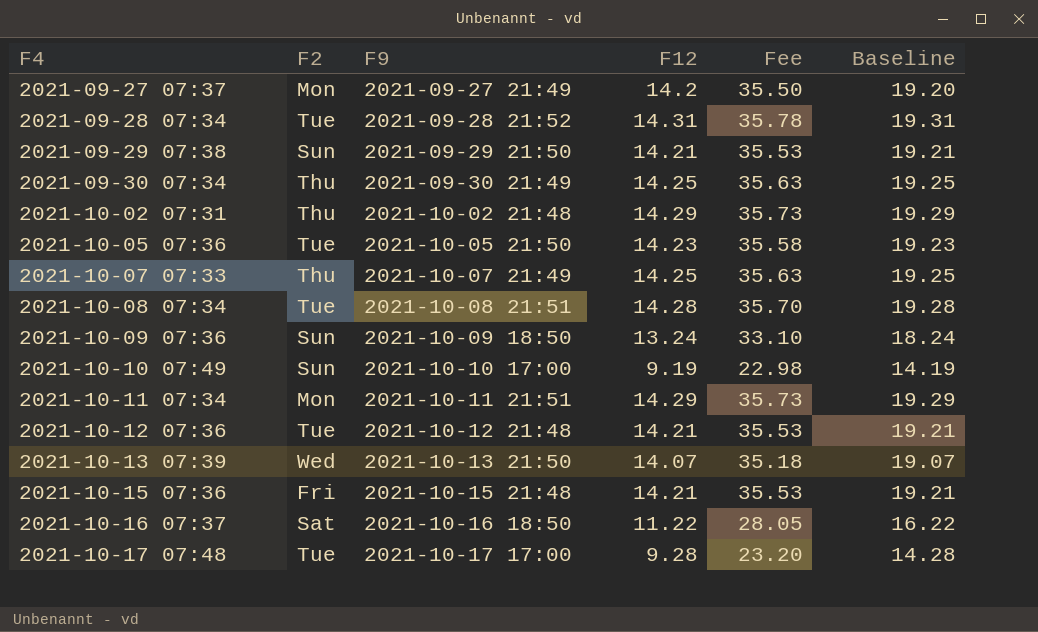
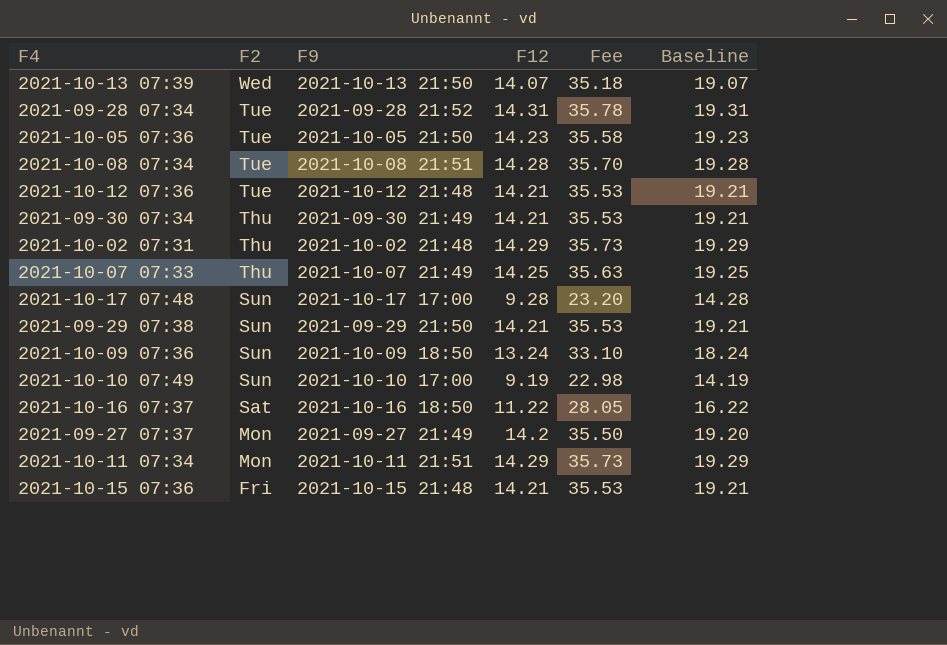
row order: F4 ascending -> F2 descending
2021-09-30 07:34 | F12: 14.25 -> 14.21
2021-09-30 07:34 | Fee: 35.63 -> 35.53
2021-09-30 07:34 | Baseline: 19.25 -> 19.21
2021-10-17 07:48 | F2: Tue -> Sun

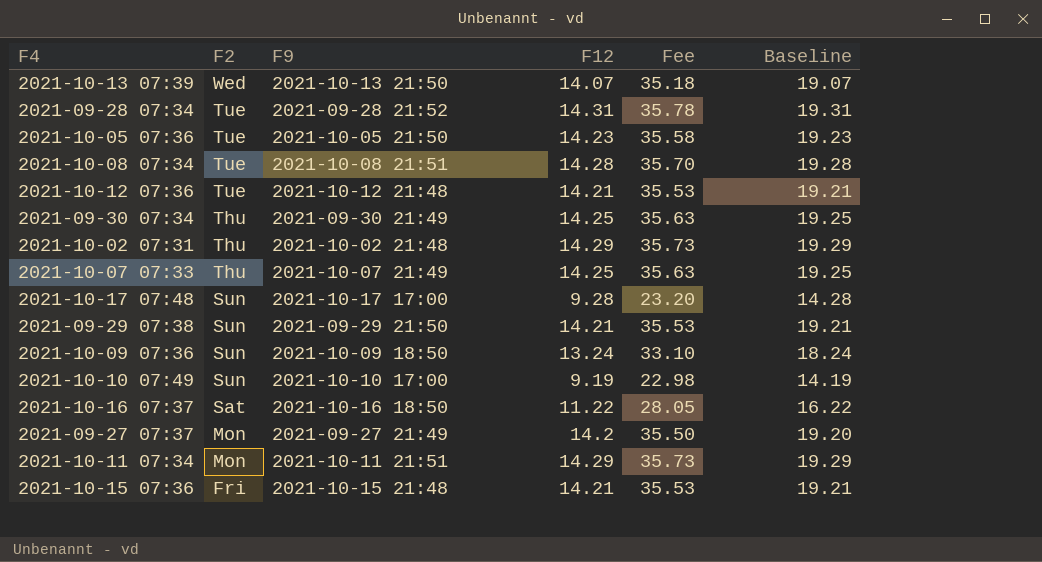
2021-09-30 07:34 | F12: 14.21 -> 14.25
2021-09-30 07:34 | Fee: 35.53 -> 35.63
2021-09-30 07:34 | Baseline: 19.21 -> 19.25

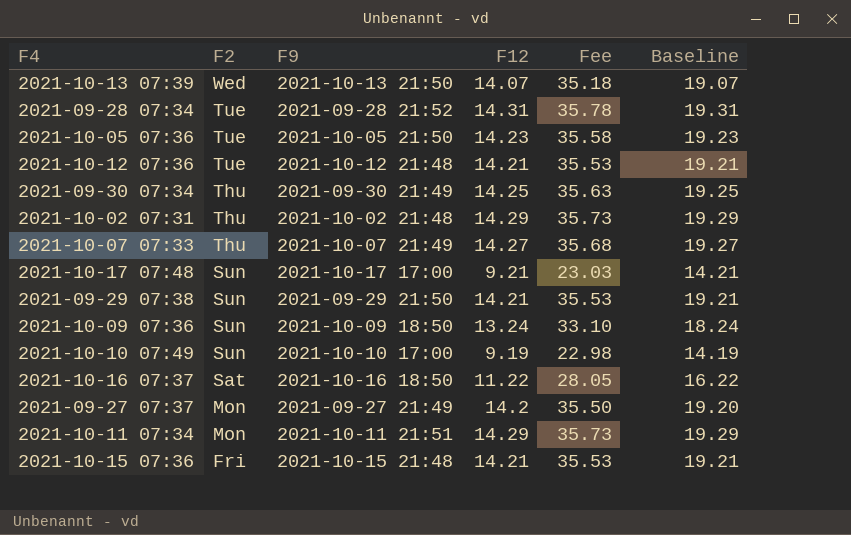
row 2021-10-08 07:34: Tue | 2021-10-08 21:51 | 14.28 | 35.70 | 19.28 -> none
2021-10-07 07:33 | F12: 14.25 -> 14.27
2021-10-07 07:33 | Fee: 35.63 -> 35.68
2021-10-07 07:33 | Baseline: 19.25 -> 19.27
2021-10-17 07:48 | F12: 9.28 -> 9.21
2021-10-17 07:48 | Fee: 23.20 -> 23.03
2021-10-17 07:48 | Baseline: 14.28 -> 14.21

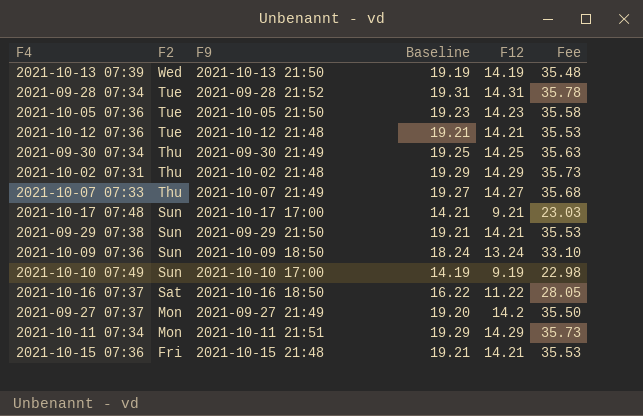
column Baseline | position: 6 -> 4
2021-10-13 07:39 | Baseline: 19.07 -> 19.19
2021-10-13 07:39 | F12: 14.07 -> 14.19
2021-10-13 07:39 | Fee: 35.18 -> 35.48

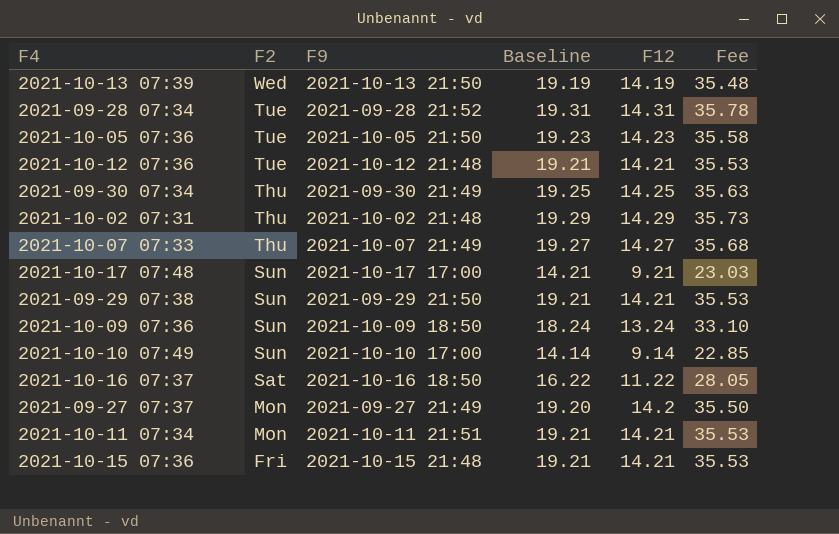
2021-10-10 07:49 | Baseline: 14.19 -> 14.14
2021-10-10 07:49 | F12: 9.19 -> 9.14
2021-10-10 07:49 | Fee: 22.98 -> 22.85
2021-10-11 07:34 | Baseline: 19.29 -> 19.21
2021-10-11 07:34 | F12: 14.29 -> 14.21
2021-10-11 07:34 | Fee: 35.73 -> 35.53

